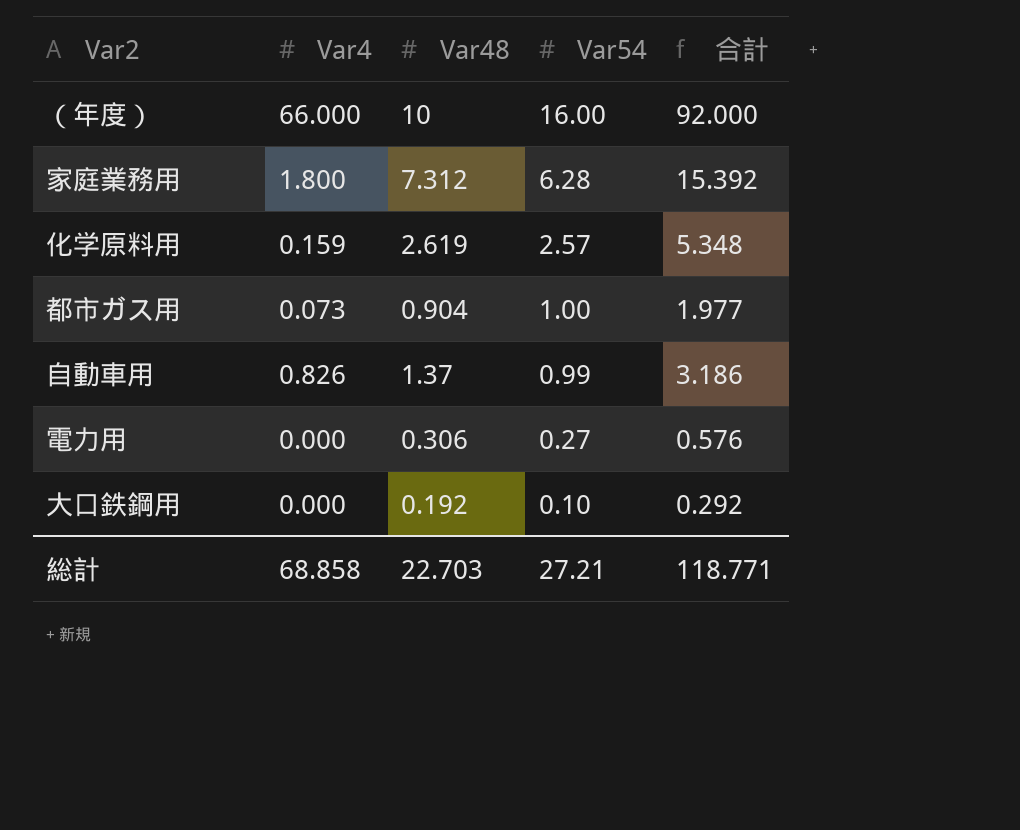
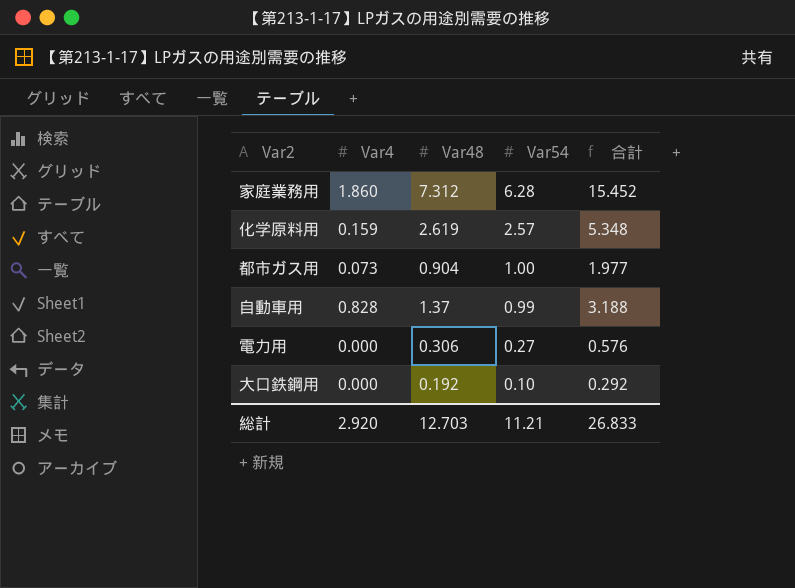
row （年度）: 66.000 | 10 | 16.00 | 92.000 -> none
家庭業務用 | Var4: 1.800 -> 1.860
家庭業務用 | 合計: 15.392 -> 15.452
自動車用 | Var4: 0.826 -> 0.828
自動車用 | 合計: 3.186 -> 3.188
総計 | Var4: 68.858 -> 2.920
総計 | Var48: 22.703 -> 12.703
総計 | Var54: 27.21 -> 11.21
総計 | 合計: 118.771 -> 26.833

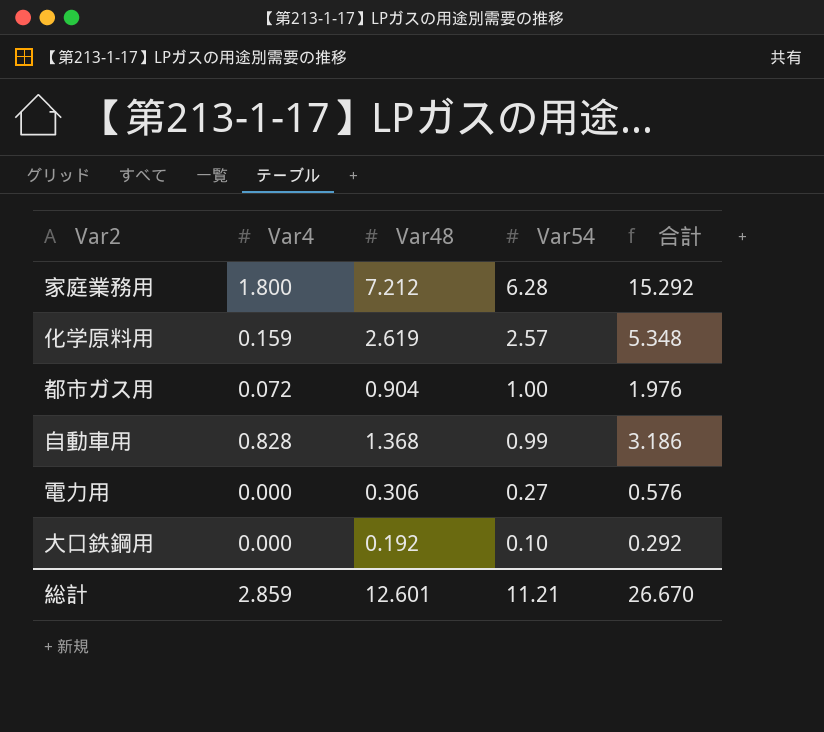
家庭業務用 | Var4: 1.860 -> 1.800
家庭業務用 | Var48: 7.312 -> 7.212
家庭業務用 | 合計: 15.452 -> 15.292
都市ガス用 | Var4: 0.073 -> 0.072
都市ガス用 | 合計: 1.977 -> 1.976
自動車用 | Var48: 1.37 -> 1.368
自動車用 | 合計: 3.188 -> 3.186
総計 | Var4: 2.920 -> 2.859
総計 | Var48: 12.703 -> 12.601
総計 | 合計: 26.833 -> 26.670

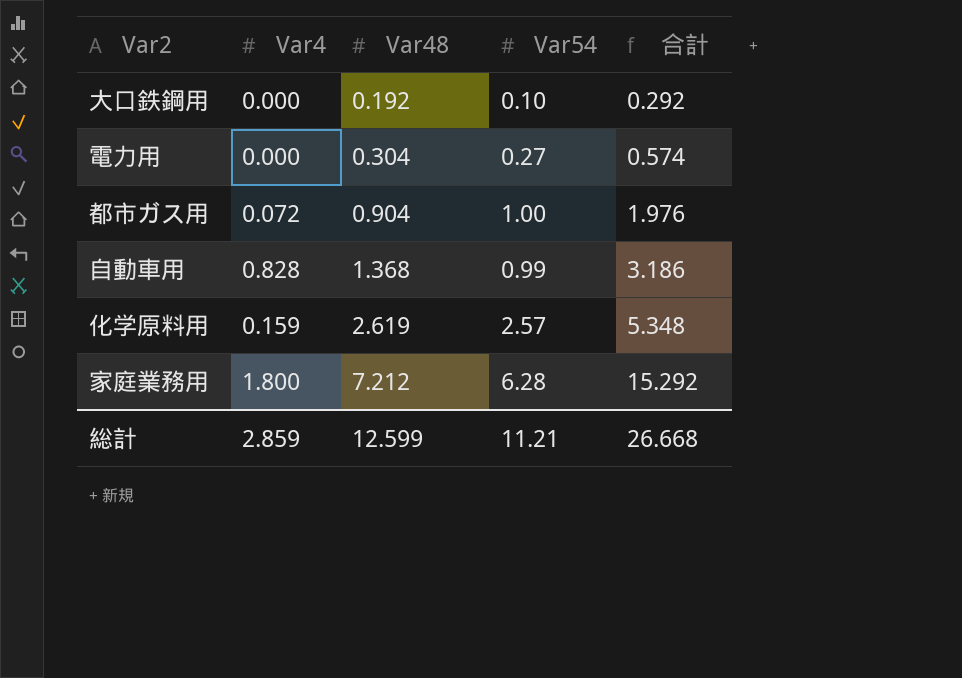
row order: Var54 descending -> Var48 ascending
電力用 | Var48: 0.306 -> 0.304
電力用 | 合計: 0.576 -> 0.574
総計 | Var48: 12.601 -> 12.599
総計 | 合計: 26.670 -> 26.668

